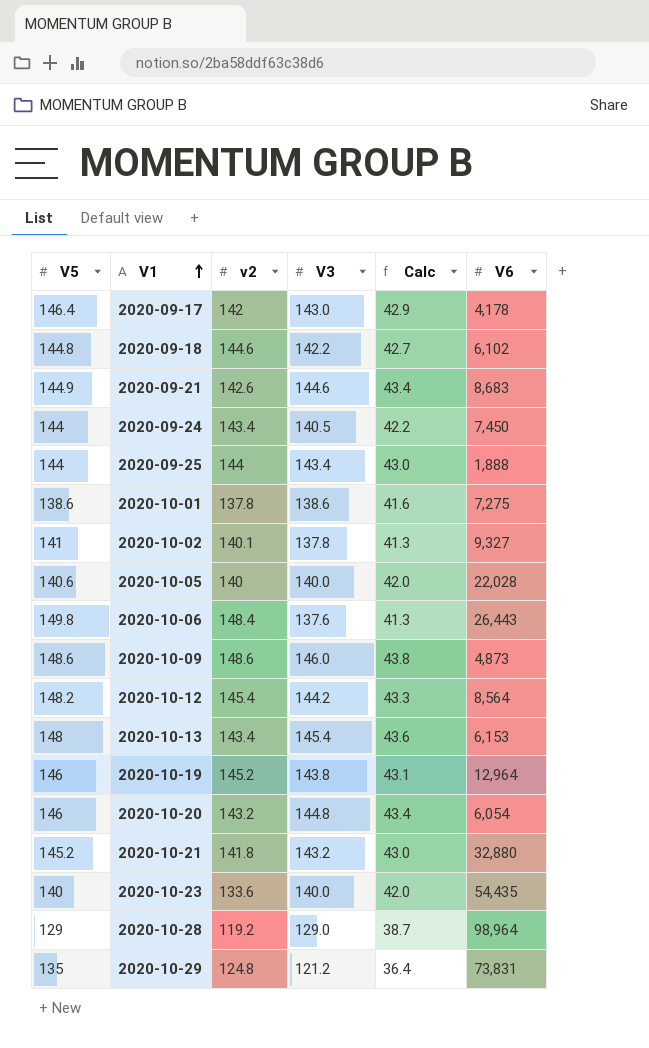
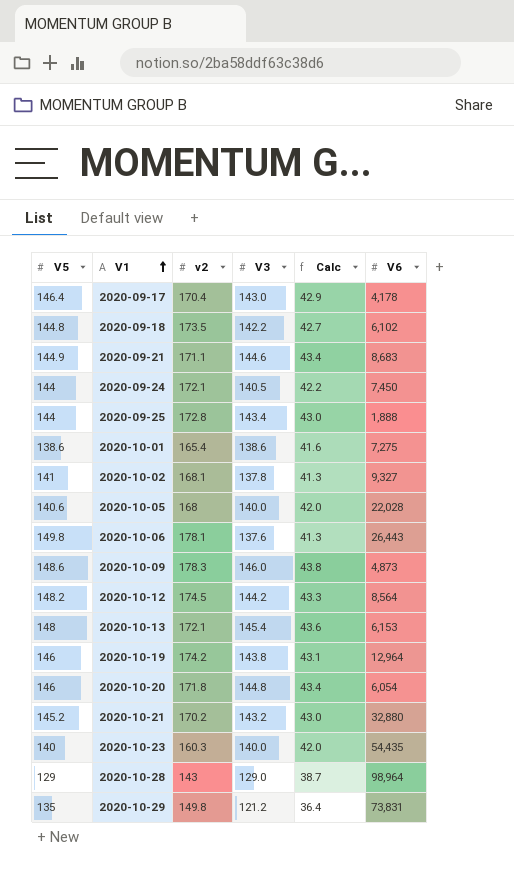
2020-09-17 | v2: 142 -> 170.4
2020-09-18 | v2: 144.6 -> 173.5
2020-09-21 | v2: 142.6 -> 171.1
2020-09-24 | v2: 143.4 -> 172.1
2020-09-25 | v2: 144 -> 172.8
2020-10-01 | v2: 137.8 -> 165.4
2020-10-02 | v2: 140.1 -> 168.1
2020-10-05 | v2: 140 -> 168
2020-10-06 | v2: 148.4 -> 178.1
2020-10-09 | v2: 148.6 -> 178.3
2020-10-12 | v2: 145.4 -> 174.5
2020-10-13 | v2: 143.4 -> 172.1
2020-10-19 | v2: 145.2 -> 174.2
2020-10-20 | v2: 143.2 -> 171.8
2020-10-21 | v2: 141.8 -> 170.2
2020-10-23 | v2: 133.6 -> 160.3
2020-10-28 | v2: 119.2 -> 143
2020-10-29 | v2: 124.8 -> 149.8

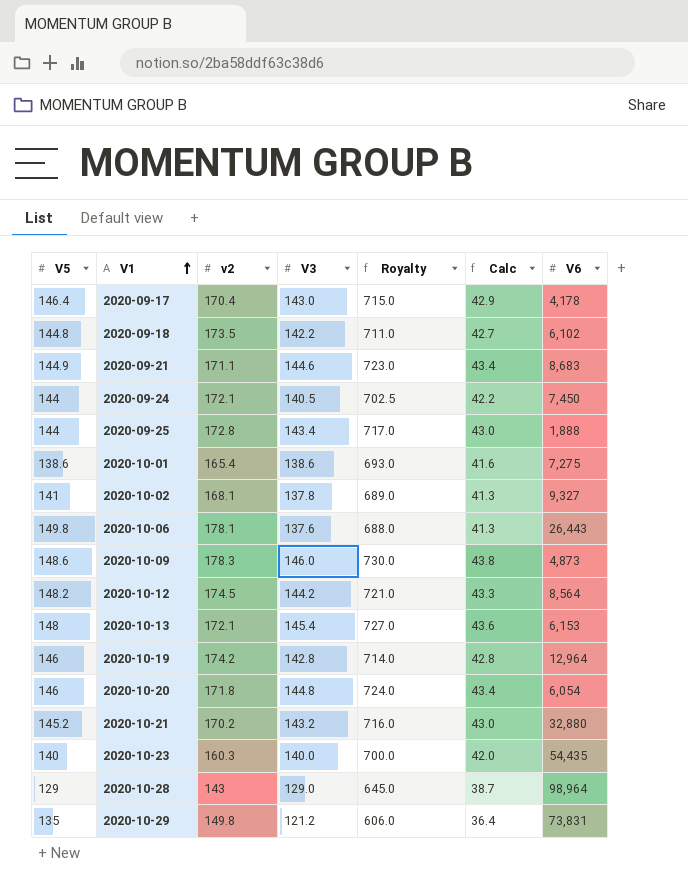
column Royalty | formula: none -> [V3] * 5
row 2020-10-05: 140.6 | 168 | 140.0 | 42.0 | 22,028 -> none
2020-10-19 | V3: 143.8 -> 142.8
2020-10-19 | Calc: 43.1 -> 42.8

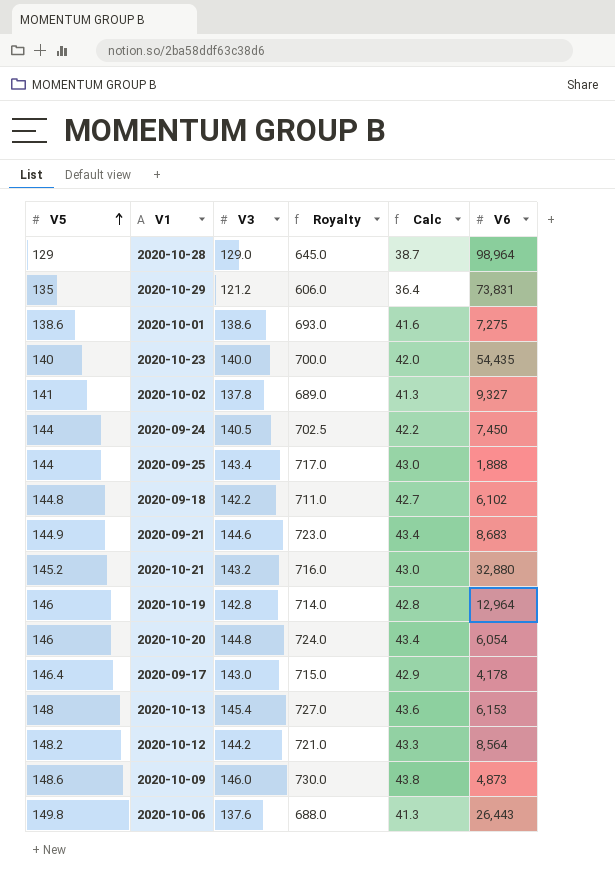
row order: V1 ascending -> V5 ascending
column v2 | position: 3 -> none

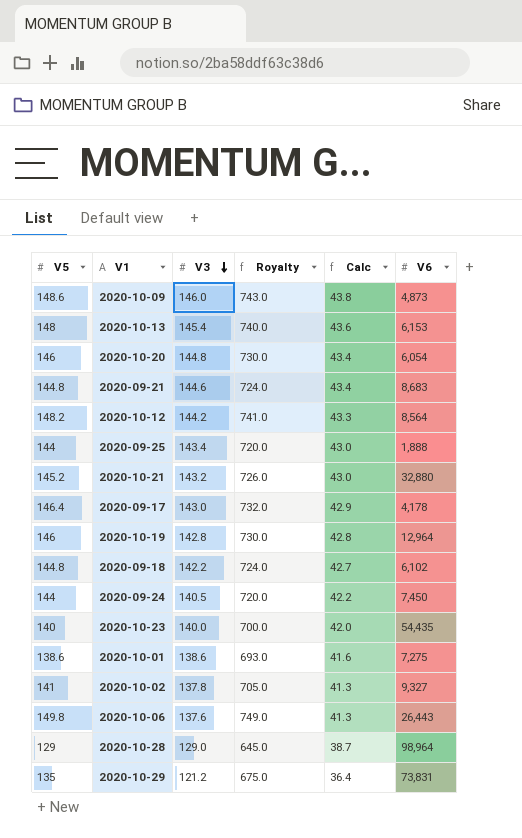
row order: V5 ascending -> V3 descending
column Royalty | formula: [V3] * 5 -> [V5] * 5
2020-09-21 | V5: 144.9 -> 144.8

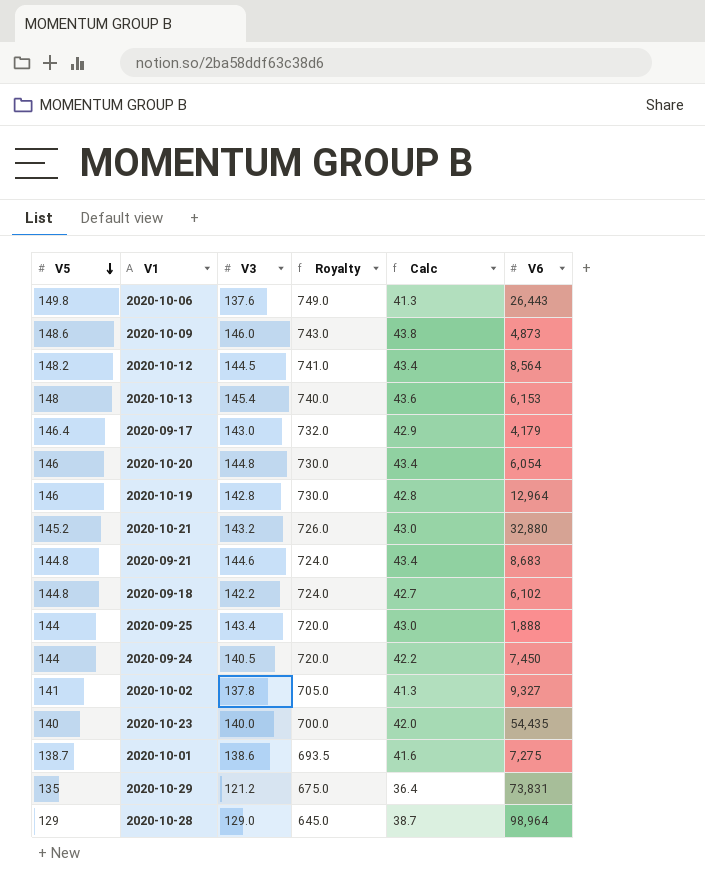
row order: V3 descending -> V5 descending
2020-10-12 | V3: 144.2 -> 144.5
2020-10-12 | Calc: 43.3 -> 43.4
2020-09-17 | V6: 4,178 -> 4,179
2020-10-01 | V5: 138.6 -> 138.7
2020-10-01 | Royalty: 693.0 -> 693.5

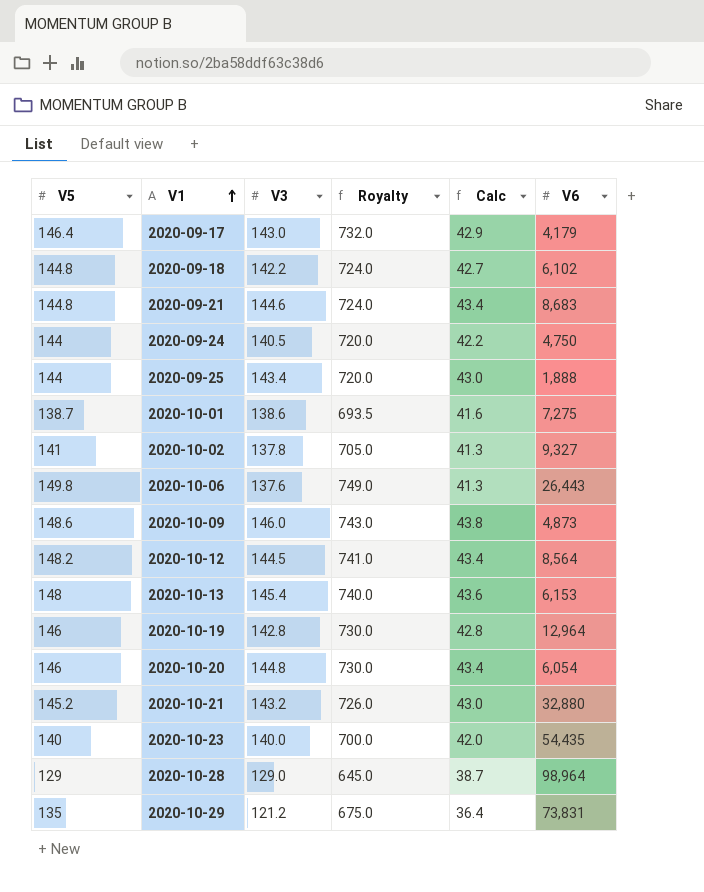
row order: V5 descending -> V1 ascending
2020-09-24 | V6: 7,450 -> 4,750

